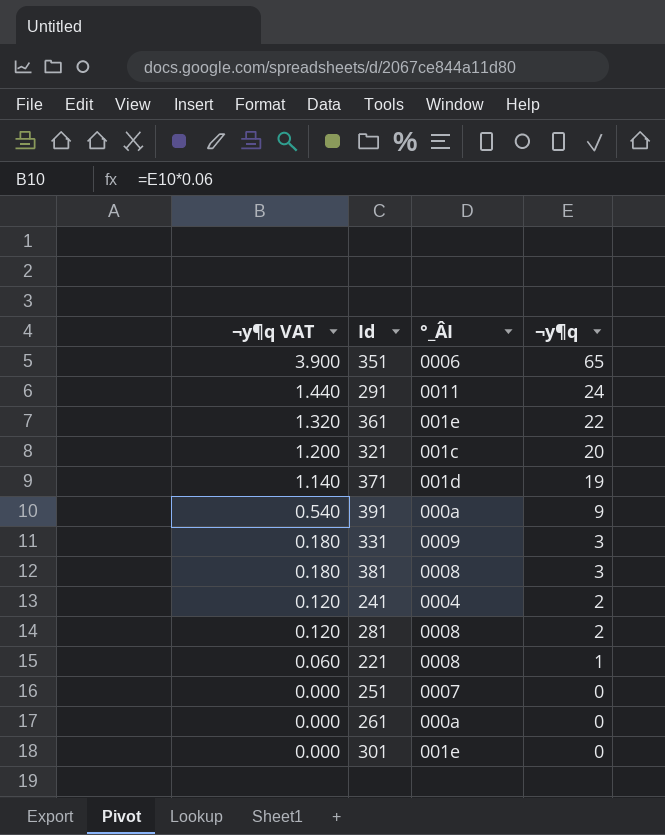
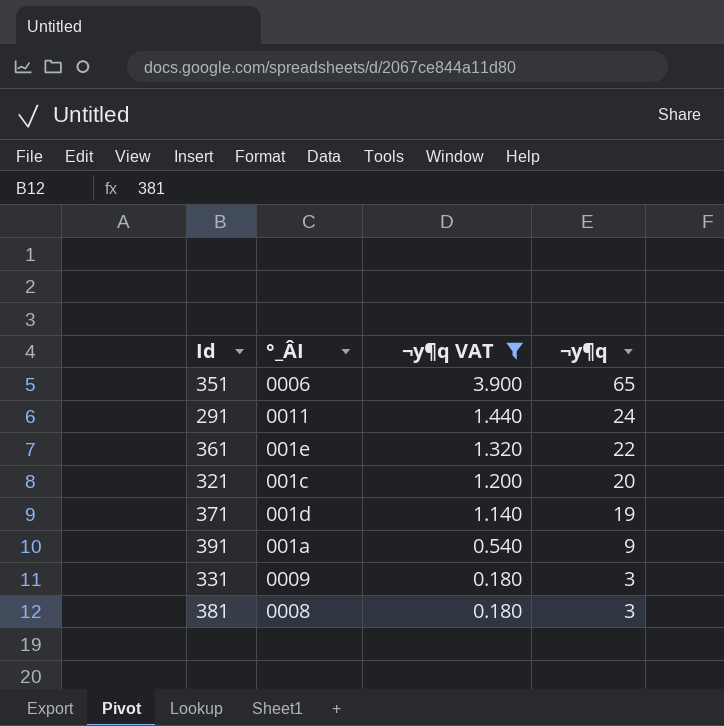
filter: none -> ¬y¶q VAT >= 0.180
column ¬y¶q VAT | position: 1 -> 3
391 | °_ÂI: 000a -> 001a

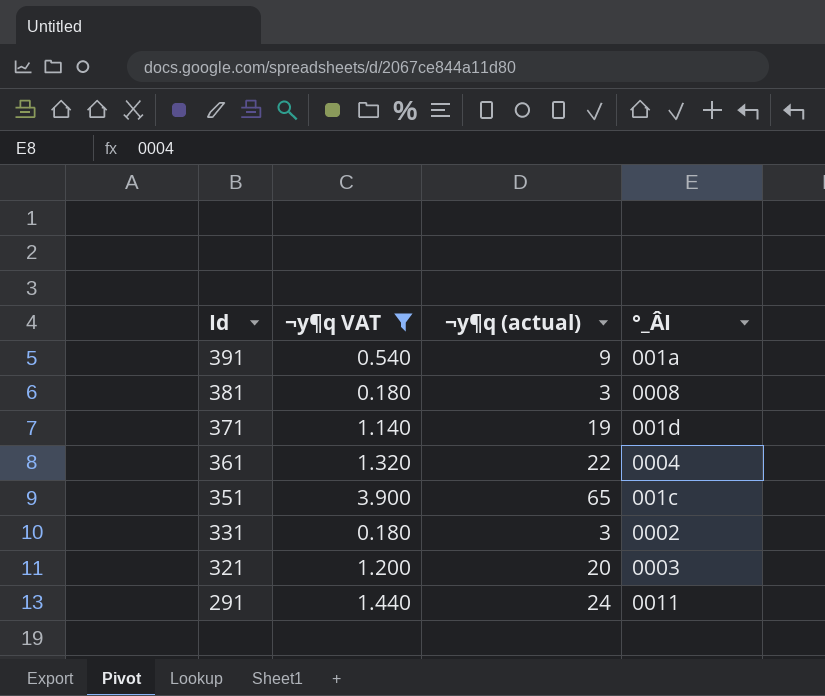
row order: ¬y¶q VAT descending -> Id descending
column name: ¬y¶q -> ¬y¶q (actual)
column °_ÂI | position: 2 -> 4
361 | °_ÂI: 001e -> 0004
351 | °_ÂI: 0006 -> 001c
331 | °_ÂI: 0009 -> 0002
321 | °_ÂI: 001c -> 0003

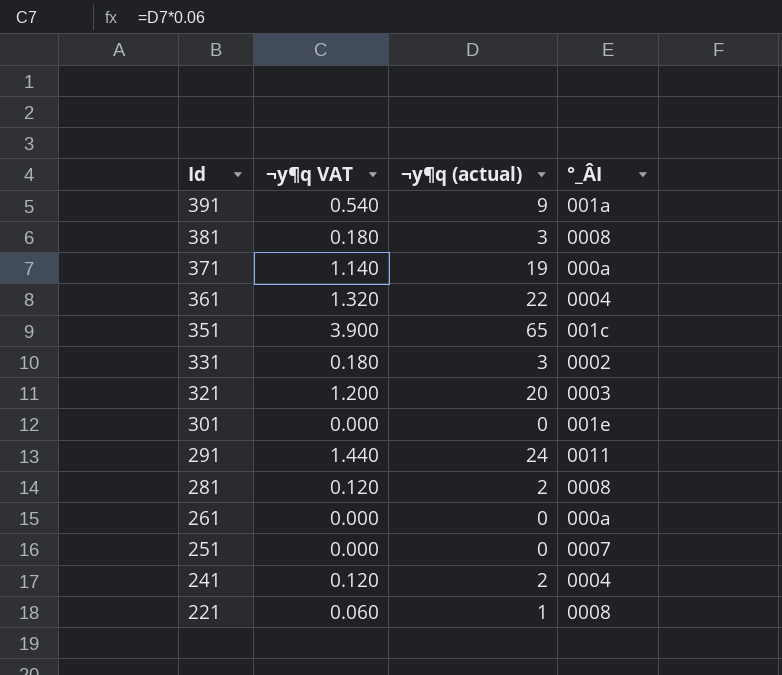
filter: ¬y¶q VAT >= 0.180 -> none
371 | °_ÂI: 001d -> 000a

